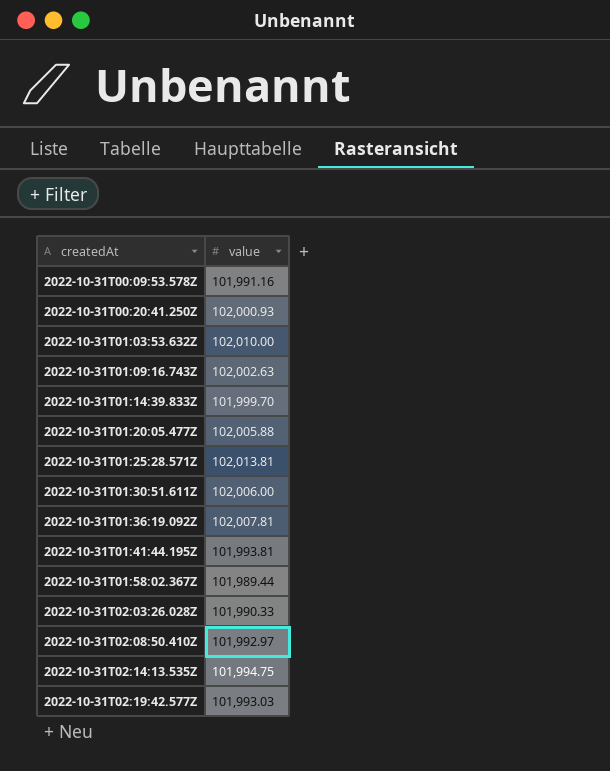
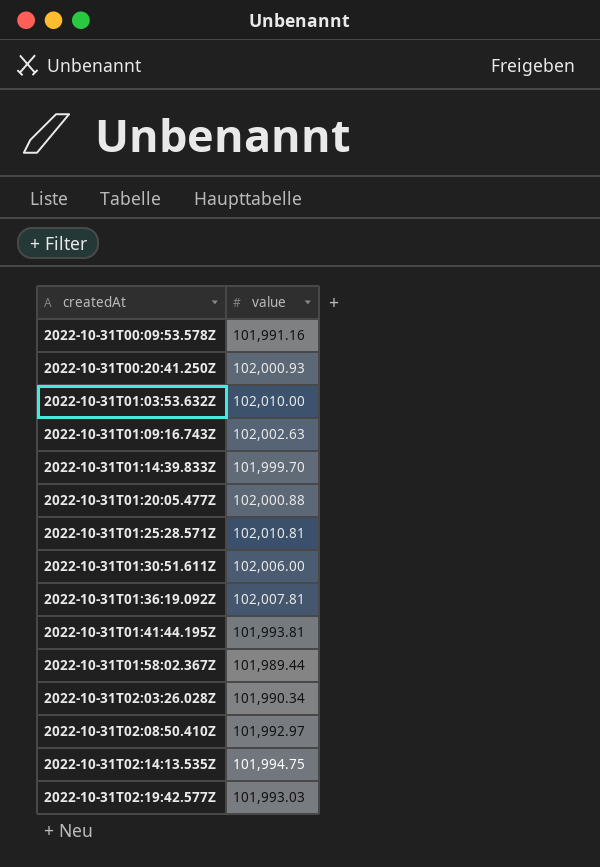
2022-10-31T01:20:05.477Z | value: 102,005.88 -> 102,000.88
2022-10-31T01:25:28.571Z | value: 102,013.81 -> 102,010.81
2022-10-31T02:03:26.028Z | value: 101,990.33 -> 101,990.34

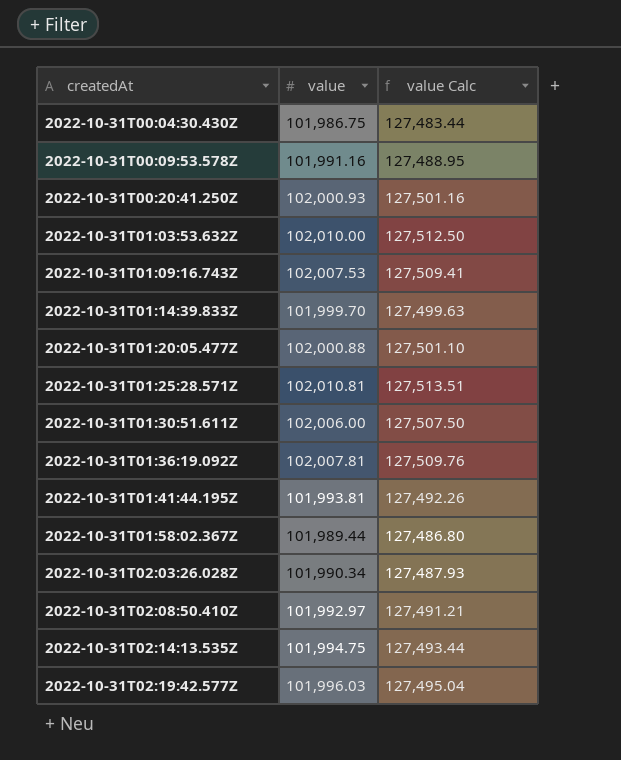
column value Calc | formula: none -> [value] * 1.25
row 2022-10-31T00:04:30.430Z: none -> 101,986.75 | 127,483.44
2022-10-31T01:09:16.743Z | value: 102,002.63 -> 102,007.53
2022-10-31T02:19:42.577Z | value: 101,993.03 -> 101,996.03

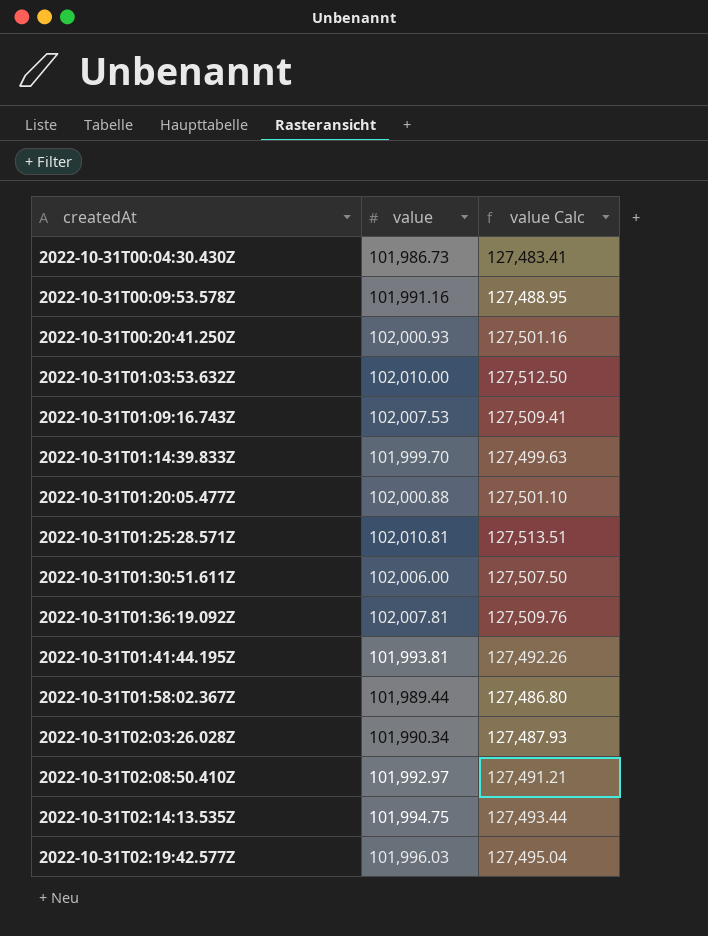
2022-10-31T00:04:30.430Z | value: 101,986.75 -> 101,986.73
2022-10-31T00:04:30.430Z | value Calc: 127,483.44 -> 127,483.41

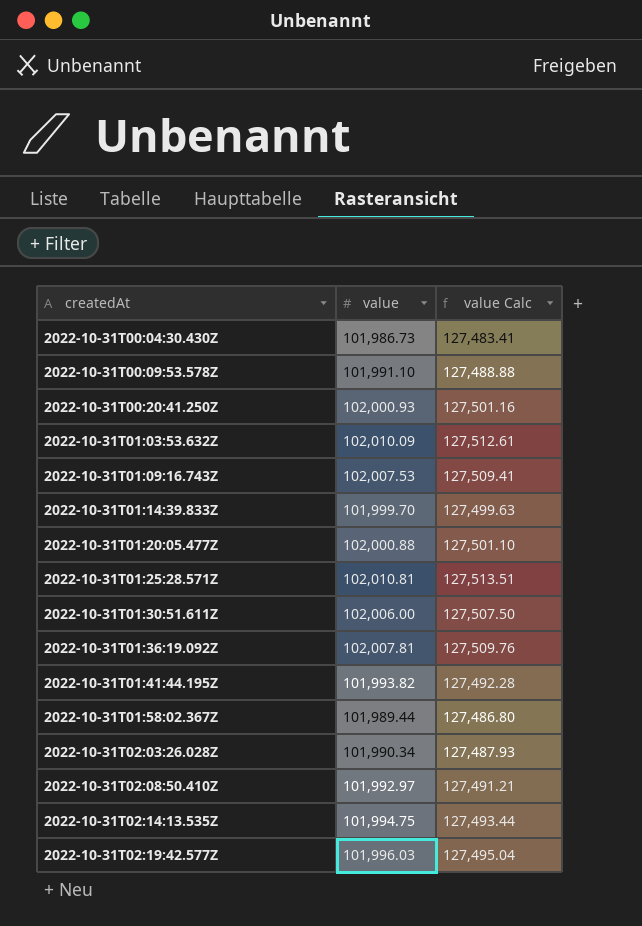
2022-10-31T00:09:53.578Z | value: 101,991.16 -> 101,991.10
2022-10-31T00:09:53.578Z | value Calc: 127,488.95 -> 127,488.88
2022-10-31T01:03:53.632Z | value: 102,010.00 -> 102,010.09
2022-10-31T01:03:53.632Z | value Calc: 127,512.50 -> 127,512.61
2022-10-31T01:41:44.195Z | value: 101,993.81 -> 101,993.82
2022-10-31T01:41:44.195Z | value Calc: 127,492.26 -> 127,492.28

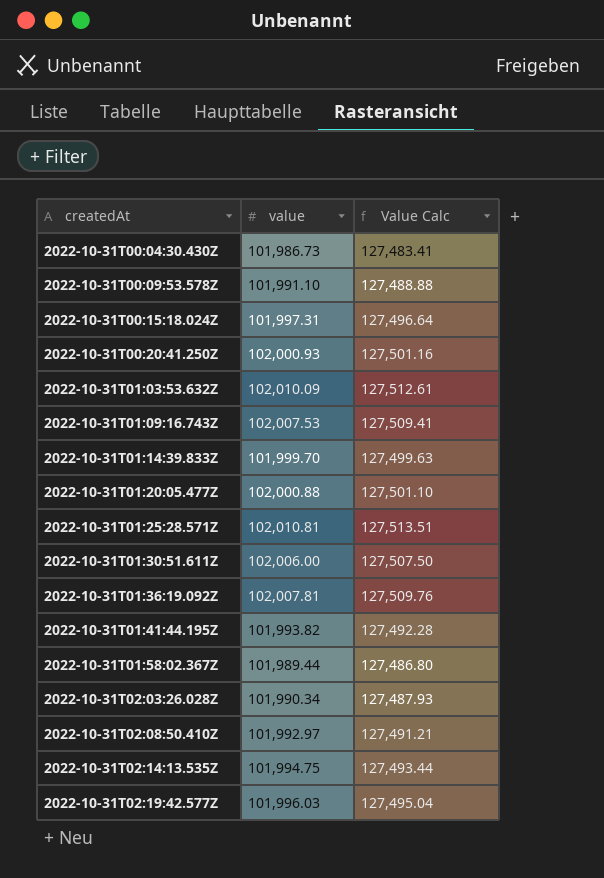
column name: value Calc -> Value Calc
row 2022-10-31T00:15:18.024Z: none -> 101,997.31 | 127,496.64

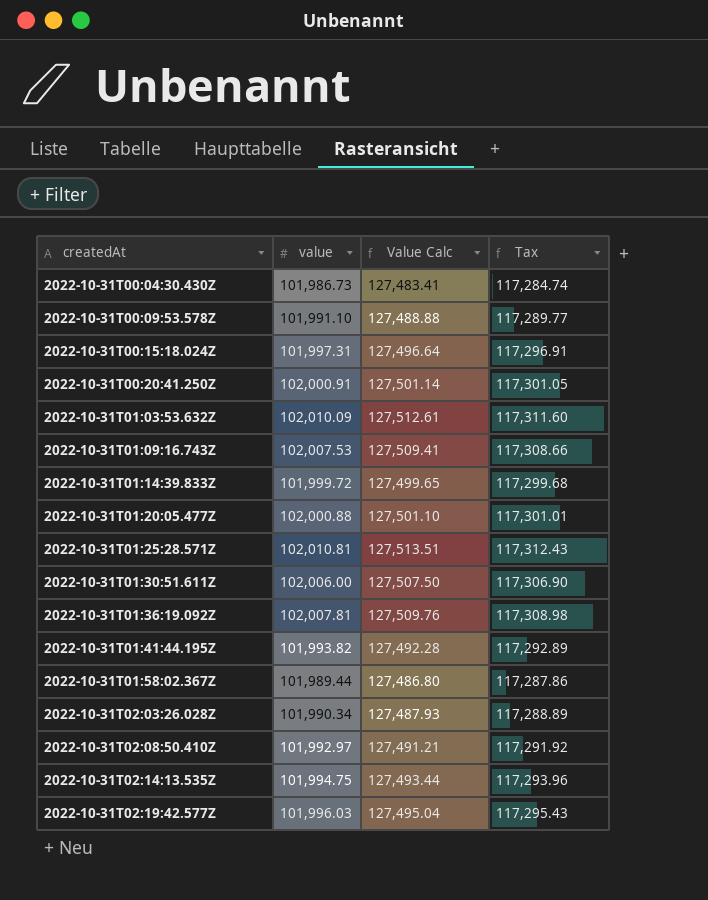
column Tax | formula: none -> [value] * 1.15
2022-10-31T00:20:41.250Z | value: 102,000.93 -> 102,000.91
2022-10-31T00:20:41.250Z | Value Calc: 127,501.16 -> 127,501.14
2022-10-31T01:14:39.833Z | value: 101,999.70 -> 101,999.72
2022-10-31T01:14:39.833Z | Value Calc: 127,499.63 -> 127,499.65

